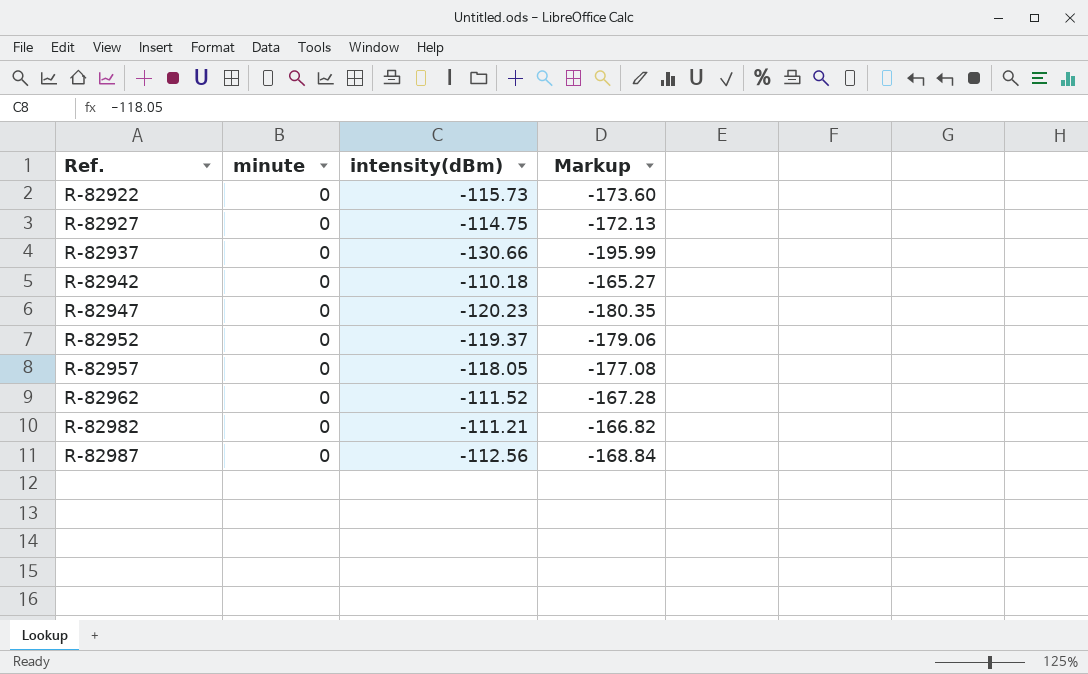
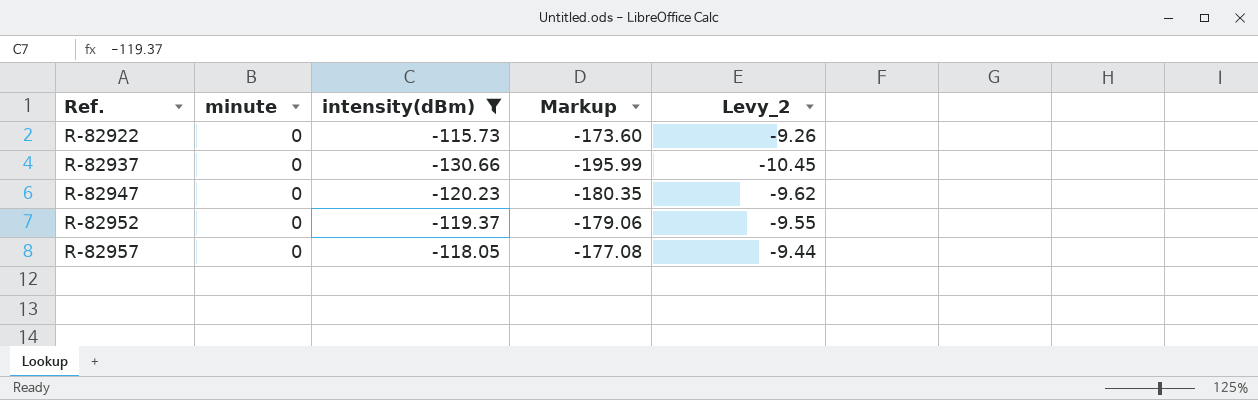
filter: none -> intensity(dBm) <= -115.73
column Levy_2 | formula: none -> [intensity(dBm)] * 0.08

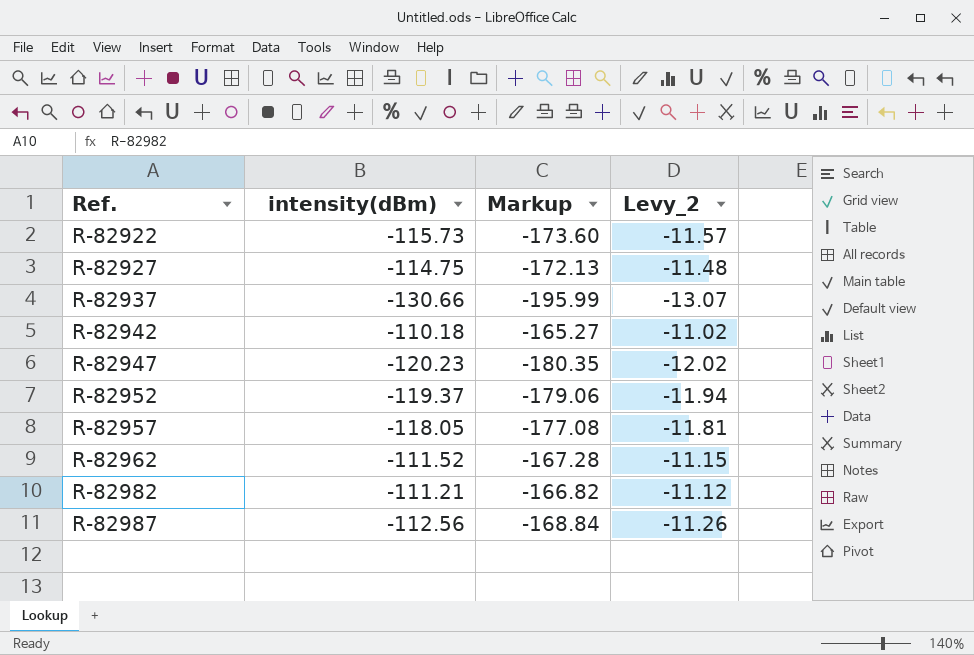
filter: intensity(dBm) <= -115.73 -> none
column minute | position: 2 -> none
column Levy_2 | formula: [intensity(dBm)] * 0.08 -> [intensity(dBm)] * 0.1

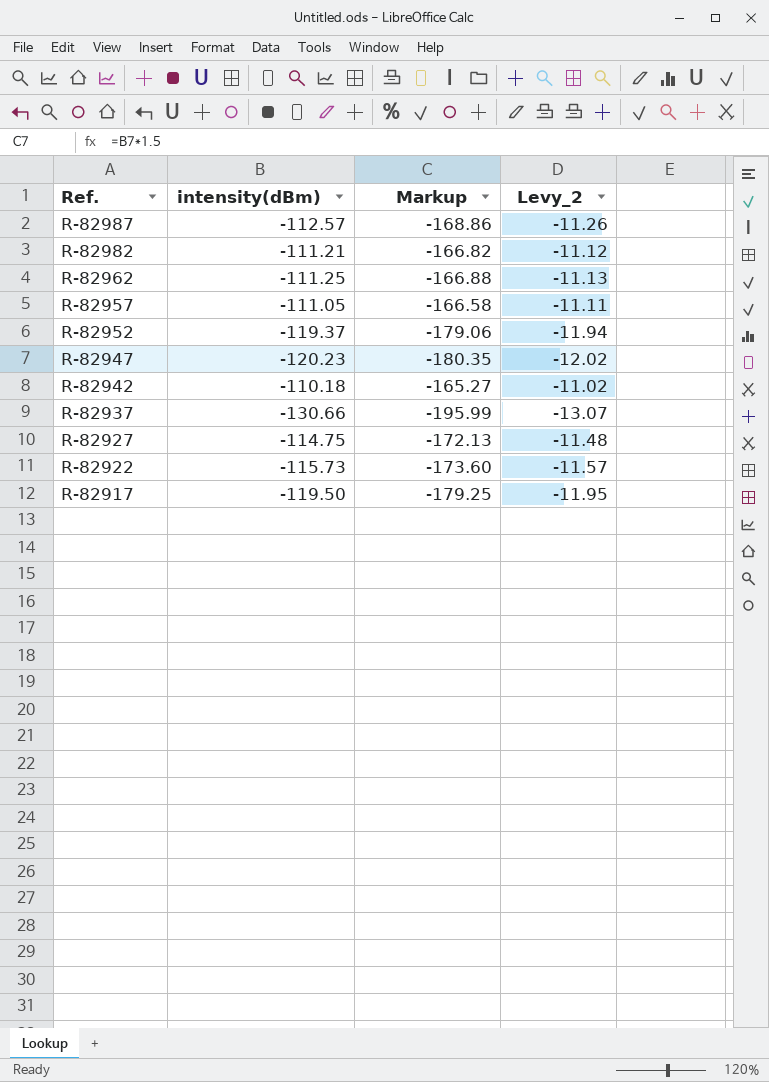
row order: Ref. ascending -> Ref. descending
R-82987 | intensity(dBm): -112.56 -> -112.57
R-82987 | Markup: -168.84 -> -168.86
R-82962 | intensity(dBm): -111.52 -> -111.25
R-82962 | Markup: -167.28 -> -166.88
R-82962 | Levy_2: -11.15 -> -11.13
R-82957 | intensity(dBm): -118.05 -> -111.05
R-82957 | Markup: -177.08 -> -166.58
R-82957 | Levy_2: -11.81 -> -11.11
row R-82917: none -> -119.50 | -179.25 | -11.95

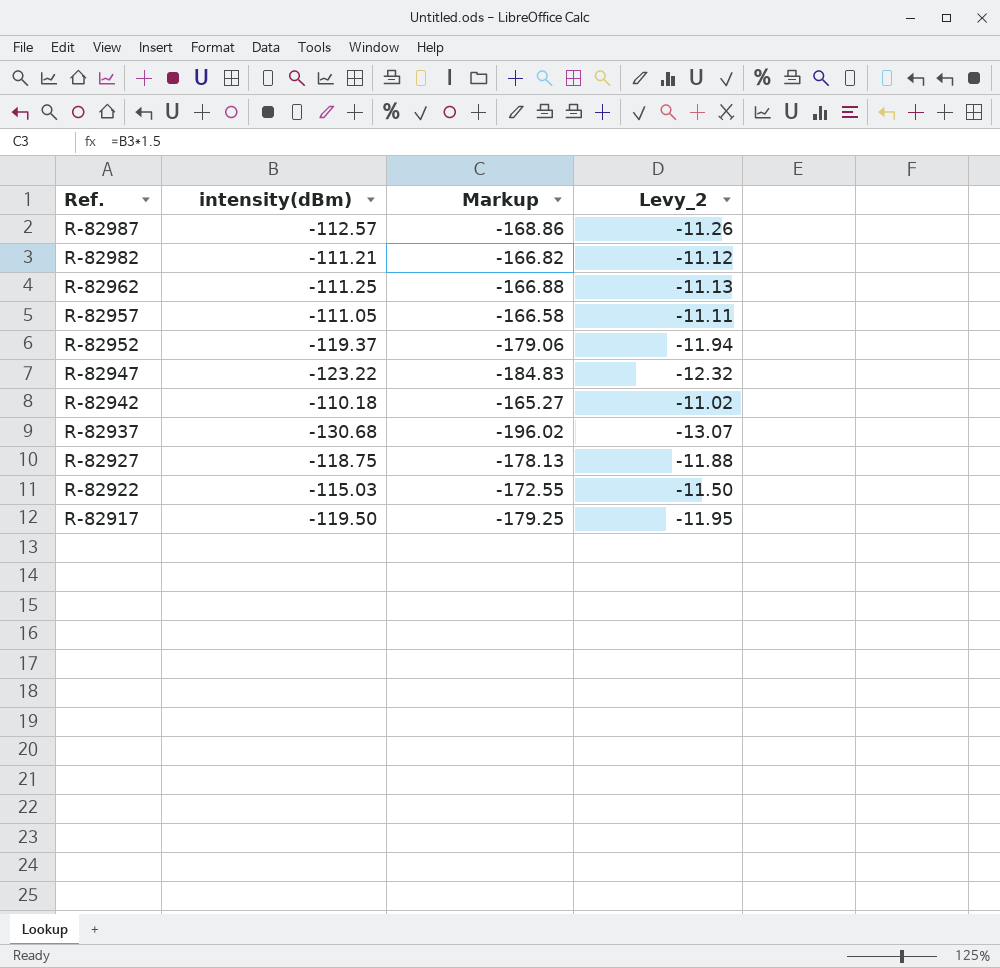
R-82947 | intensity(dBm): -120.23 -> -123.22
R-82947 | Markup: -180.35 -> -184.83
R-82947 | Levy_2: -12.02 -> -12.32
R-82937 | intensity(dBm): -130.66 -> -130.68
R-82937 | Markup: -195.99 -> -196.02
R-82927 | intensity(dBm): -114.75 -> -118.75
R-82927 | Markup: -172.13 -> -178.13
R-82927 | Levy_2: -11.48 -> -11.88
R-82922 | intensity(dBm): -115.73 -> -115.03
R-82922 | Markup: -173.60 -> -172.55
R-82922 | Levy_2: -11.57 -> -11.50

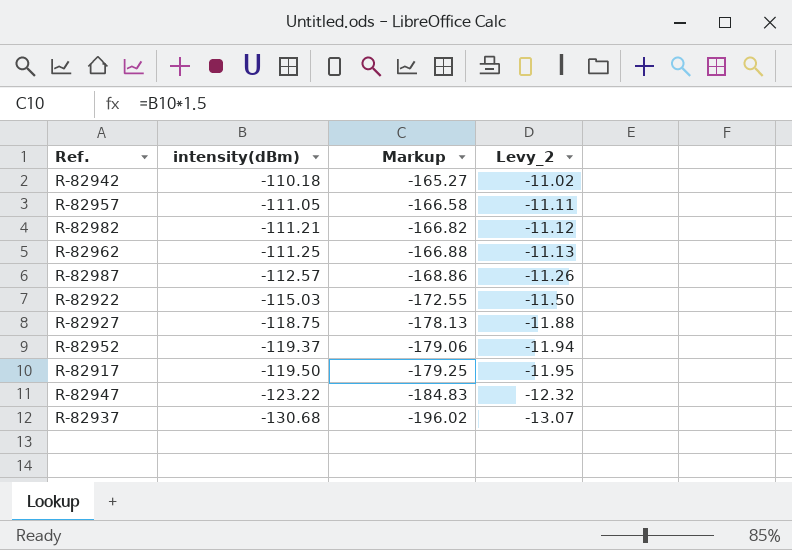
row order: Ref. descending -> intensity(dBm) descending

